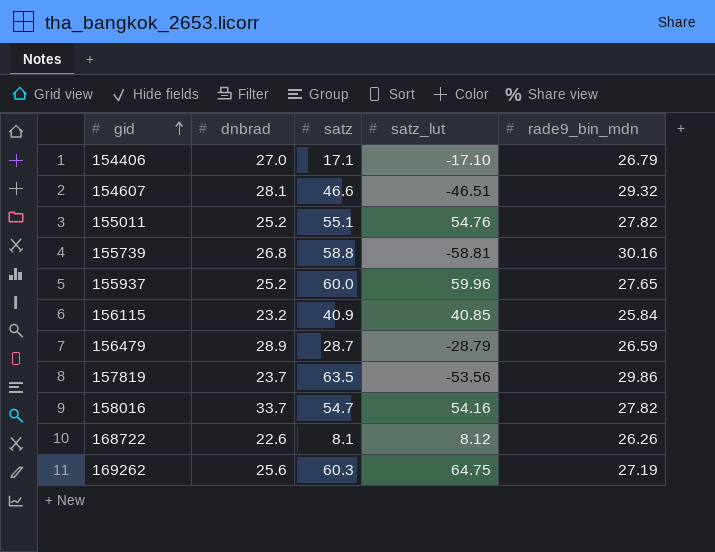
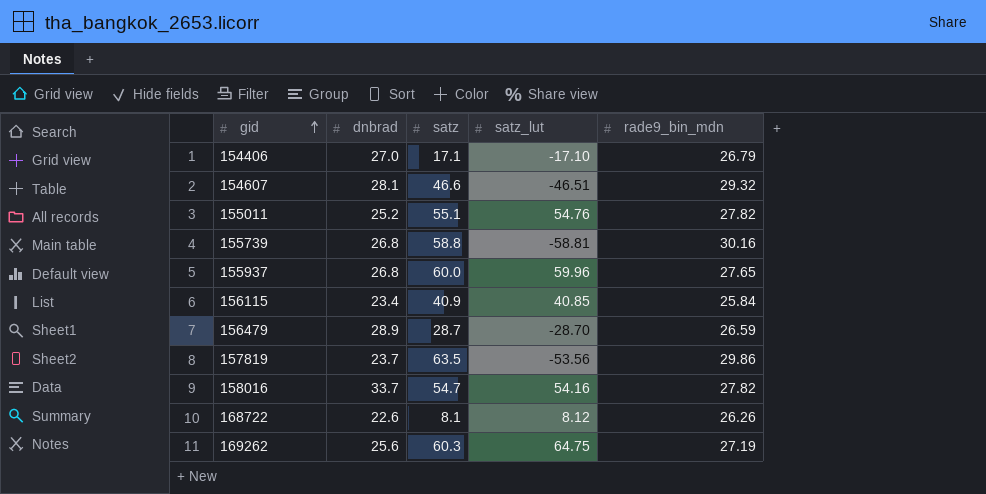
155937 | dnbrad: 25.2 -> 26.8
156115 | dnbrad: 23.2 -> 23.4
156479 | satz_lut: -28.79 -> -28.70

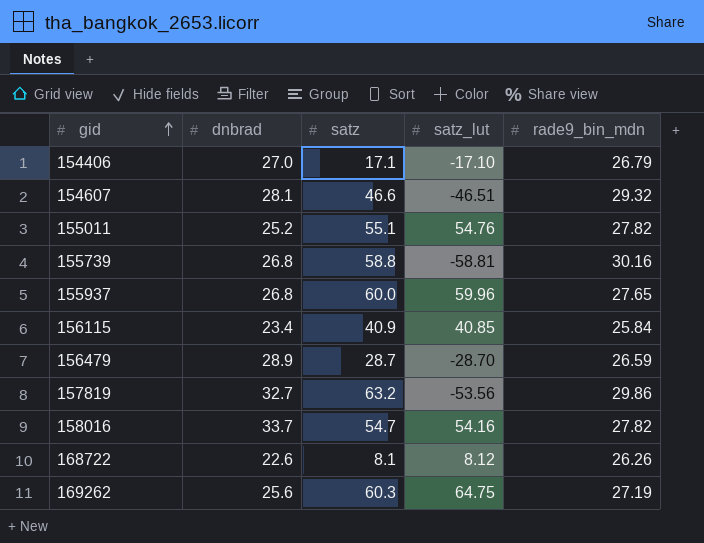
157819 | dnbrad: 23.7 -> 32.7
157819 | satz: 63.5 -> 63.2

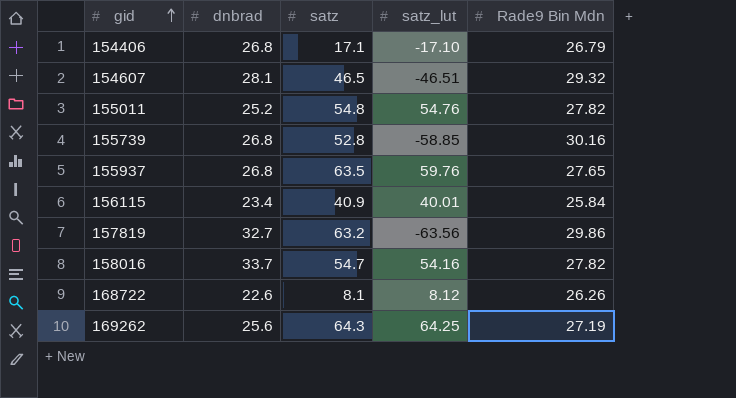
column name: rade9_bin_mdn -> Rade9 Bin Mdn
row 156479: 28.9 | 28.7 | -28.70 | 26.59 -> none
154406 | dnbrad: 27.0 -> 26.8
154607 | satz: 46.6 -> 46.5
155011 | satz: 55.1 -> 54.8
155739 | satz: 58.8 -> 52.8
155739 | satz_lut: -58.81 -> -58.85
155937 | satz: 60.0 -> 63.5
155937 | satz_lut: 59.96 -> 59.76
156115 | satz_lut: 40.85 -> 40.01
157819 | satz_lut: -53.56 -> -63.56
169262 | satz: 60.3 -> 64.3
169262 | satz_lut: 64.75 -> 64.25

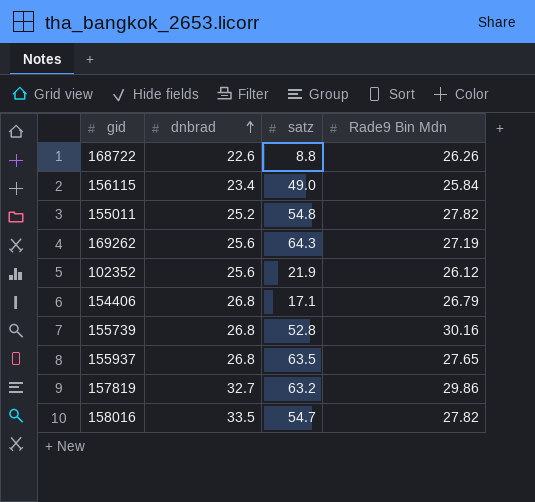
row order: gid ascending -> dnbrad ascending
column satz_lut | position: 4 -> none
row 154607: 28.1 | 46.5 | -46.51 | 29.32 -> none
168722 | satz: 8.1 -> 8.8
156115 | satz: 40.9 -> 49.0
row 102352: none -> 25.6 | 21.9 | 26.12
158016 | dnbrad: 33.7 -> 33.5

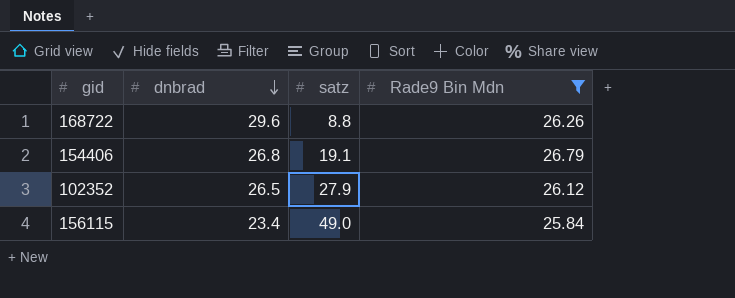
filter: none -> Rade9 Bin Mdn <= 26.79
row order: dnbrad ascending -> dnbrad descending
168722 | dnbrad: 22.6 -> 29.6
154406 | satz: 17.1 -> 19.1
102352 | dnbrad: 25.6 -> 26.5
102352 | satz: 21.9 -> 27.9

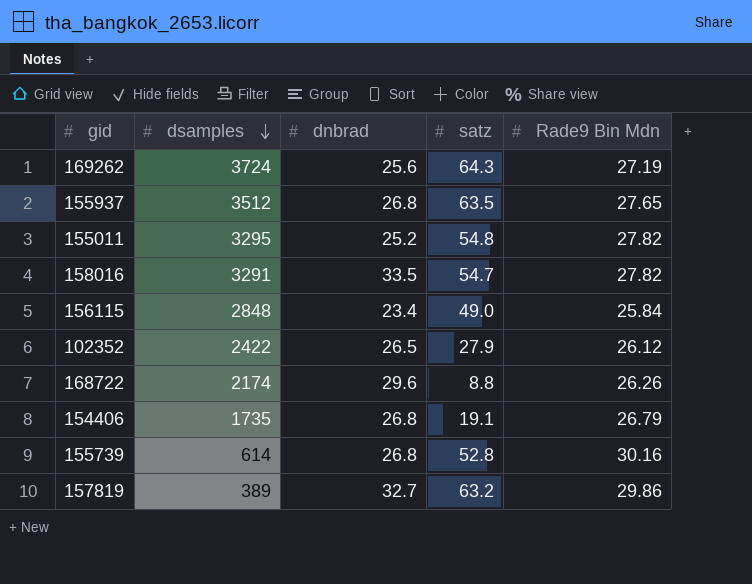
filter: Rade9 Bin Mdn <= 26.79 -> none
row order: dnbrad descending -> dsamples descending
column dsamples | position: none -> 2

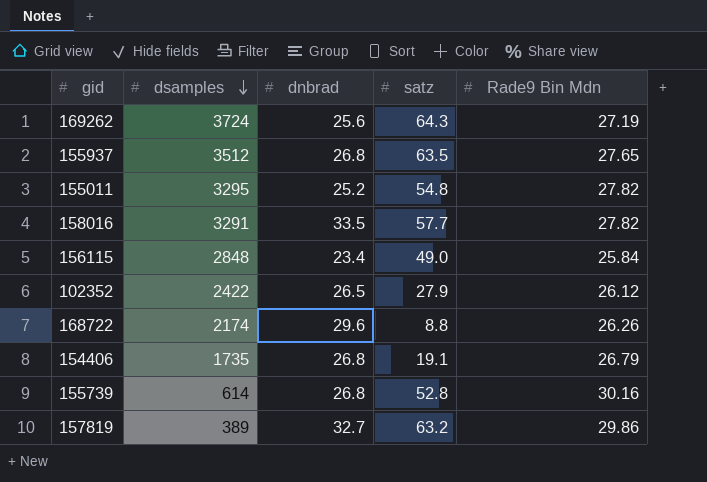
158016 | satz: 54.7 -> 57.7

